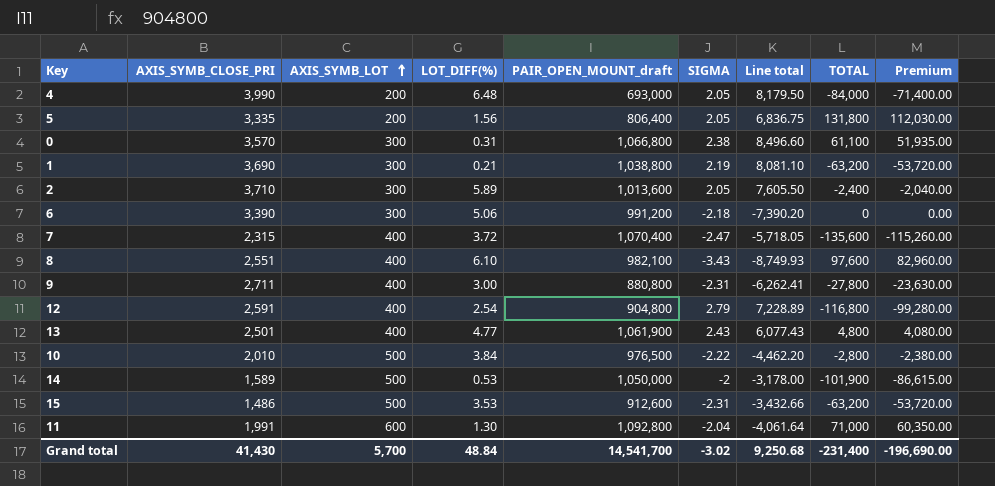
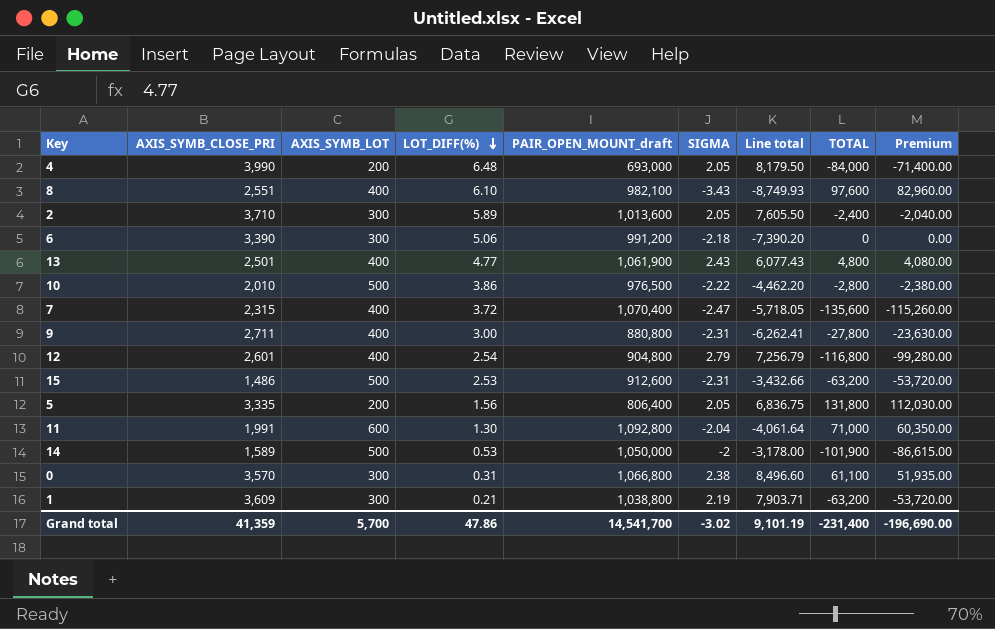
row order: AXIS_SYMB_LOT ascending -> LOT_DIFF(%) descending
10 | LOT_DIFF(%): 3.84 -> 3.86
12 | AXIS_SYMB_CLOSE_PRI: 2,591 -> 2,601
12 | Line total: 7,228.89 -> 7,256.79
15 | LOT_DIFF(%): 3.53 -> 2.53
1 | AXIS_SYMB_CLOSE_PRI: 3,690 -> 3,609
1 | Line total: 8,081.10 -> 7,903.71
Grand total | AXIS_SYMB_CLOSE_PRI: 41,430 -> 41,359
Grand total | LOT_DIFF(%): 48.84 -> 47.86
Grand total | Line total: 9,250.68 -> 9,101.19

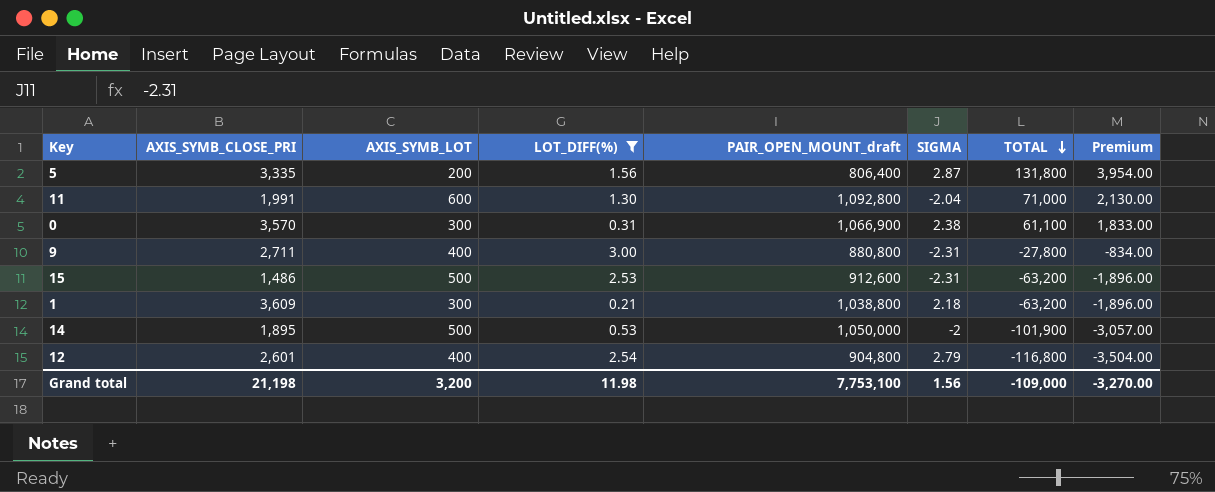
filter: none -> LOT_DIFF(%) <= 3.00
row order: LOT_DIFF(%) descending -> TOTAL descending
column Line total | formula: [AXIS_SYMB_CLOSE_PRI] * [SIGMA] -> none
column Premium | formula: [TOTAL] * 0.85 -> [TOTAL] * 0.03
5 | SIGMA: 2.05 -> 2.87
0 | PAIR_OPEN_MOUNT_draft: 1,066,800 -> 1,066,900
1 | SIGMA: 2.19 -> 2.18
14 | AXIS_SYMB_CLOSE_PRI: 1,589 -> 1,895
Grand total | AXIS_SYMB_CLOSE_PRI: 41,359 -> 21,198
Grand total | AXIS_SYMB_LOT: 5,700 -> 3,200
Grand total | LOT_DIFF(%): 47.86 -> 11.98
Grand total | PAIR_OPEN_MOUNT_draft: 14,541,700 -> 7,753,100
Grand total | SIGMA: -3.02 -> 1.56
Grand total | TOTAL: -231,400 -> -109,000
Grand total | Premium: -196,690.00 -> -3,270.00

